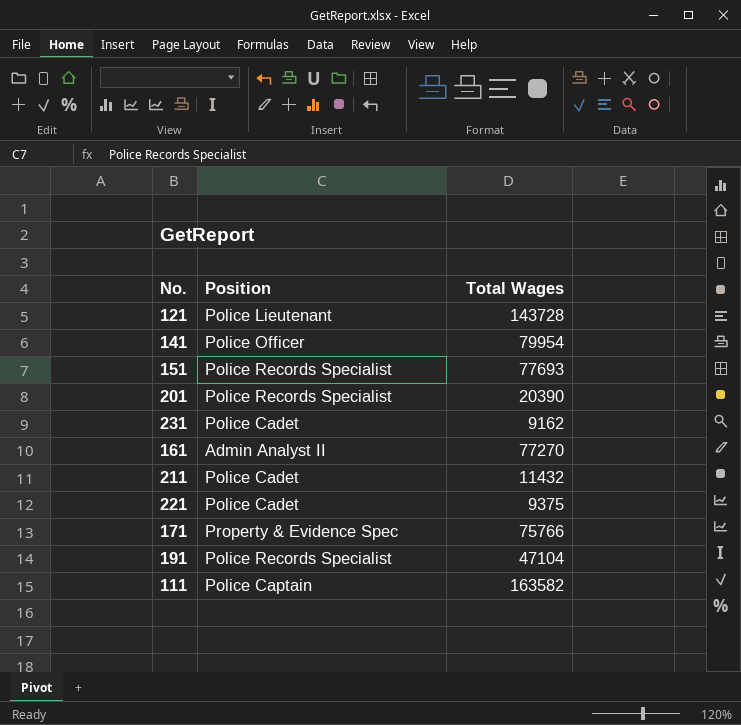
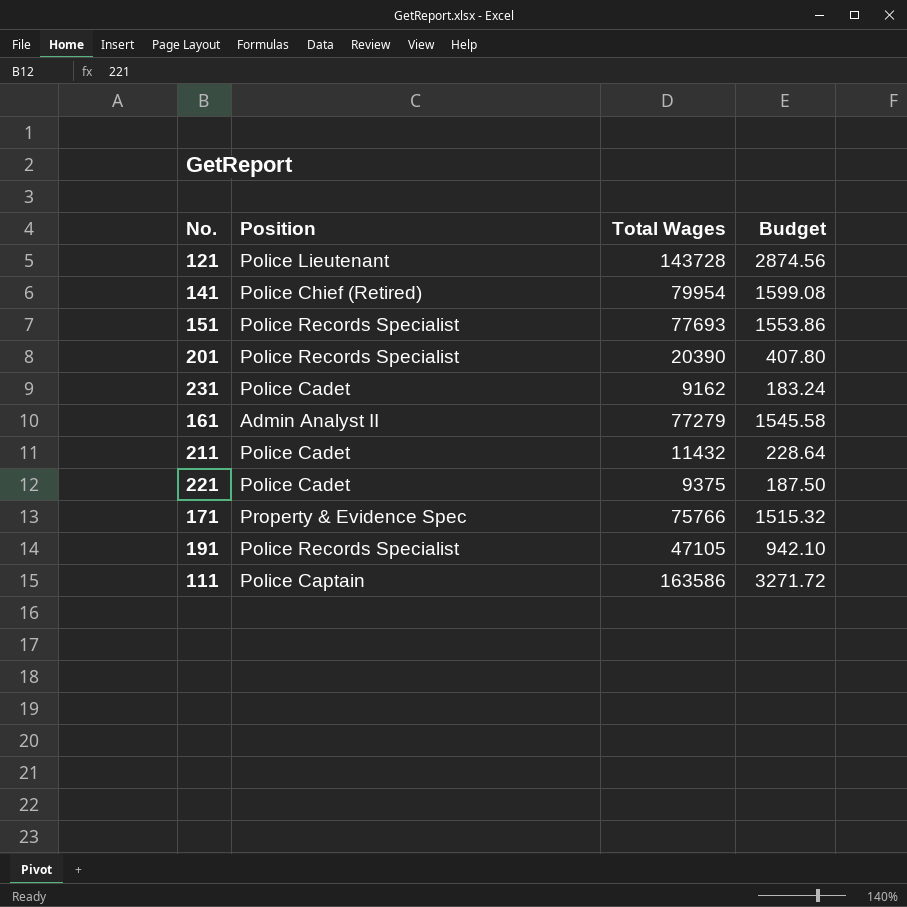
column Budget | formula: none -> [Total Wages] * 0.02
141 | Position: Police Officer -> Police Chief (Retired)
161 | Total Wages: 77270 -> 77279
191 | Total Wages: 47104 -> 47105
111 | Total Wages: 163582 -> 163586

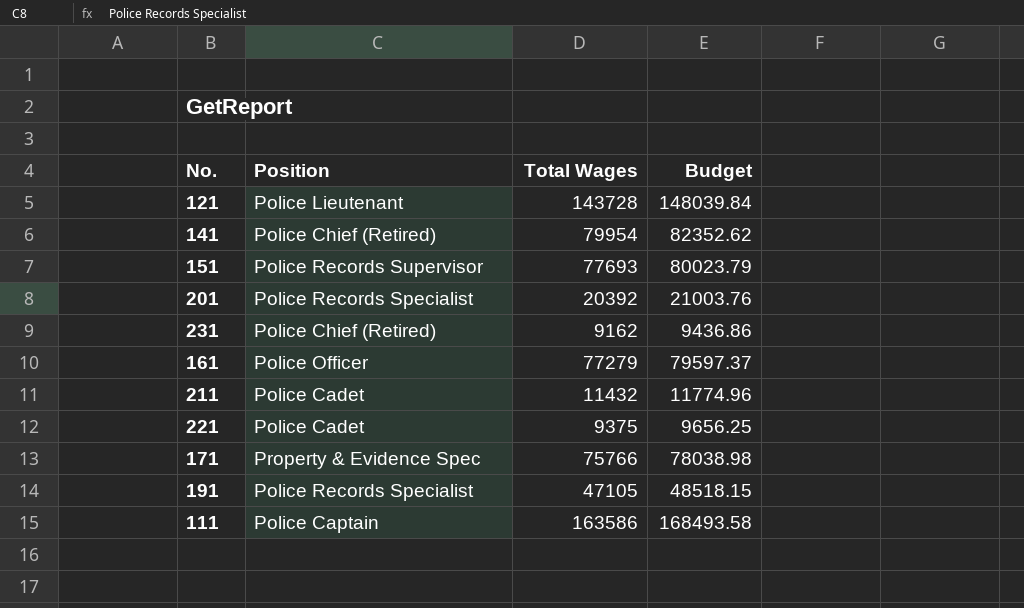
column Budget | formula: [Total Wages] * 0.02 -> [Total Wages] * 1.03
151 | Position: Police Records Specialist -> Police Records Supervisor
201 | Total Wages: 20390 -> 20392
231 | Position: Police Cadet -> Police Chief (Retired)
161 | Position: Admin Analyst II -> Police Officer

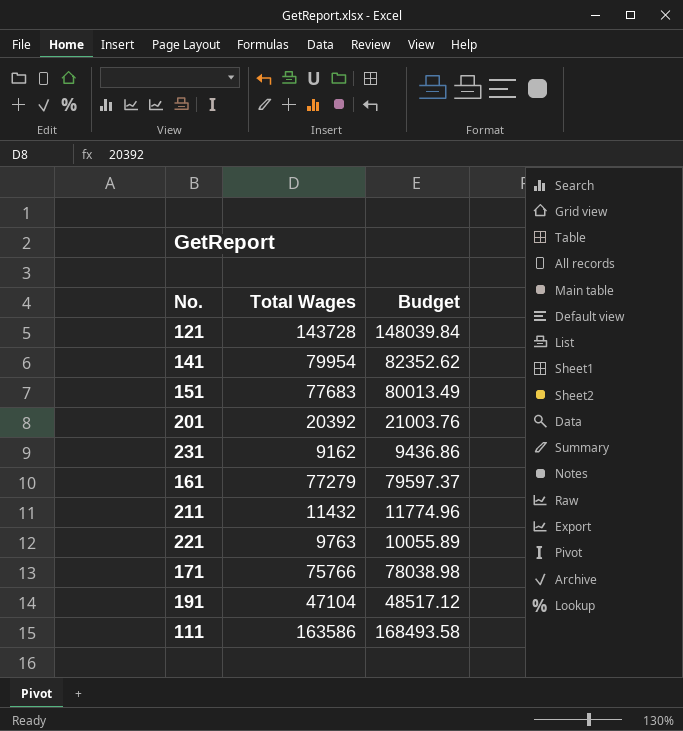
column Position | position: 2 -> none
151 | Total Wages: 77693 -> 77683
151 | Budget: 80023.79 -> 80013.49
221 | Total Wages: 9375 -> 9763
221 | Budget: 9656.25 -> 10055.89
191 | Total Wages: 47105 -> 47104
191 | Budget: 48518.15 -> 48517.12

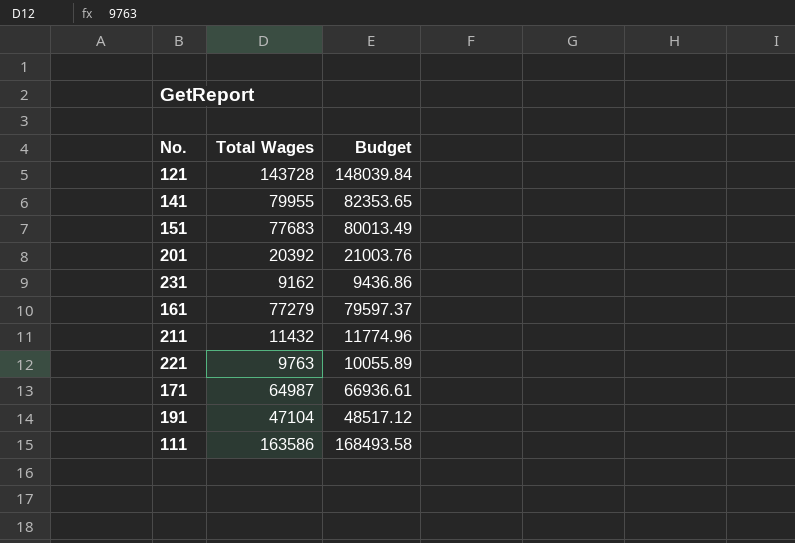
141 | Total Wages: 79954 -> 79955
141 | Budget: 82352.62 -> 82353.65
171 | Total Wages: 75766 -> 64987
171 | Budget: 78038.98 -> 66936.61

